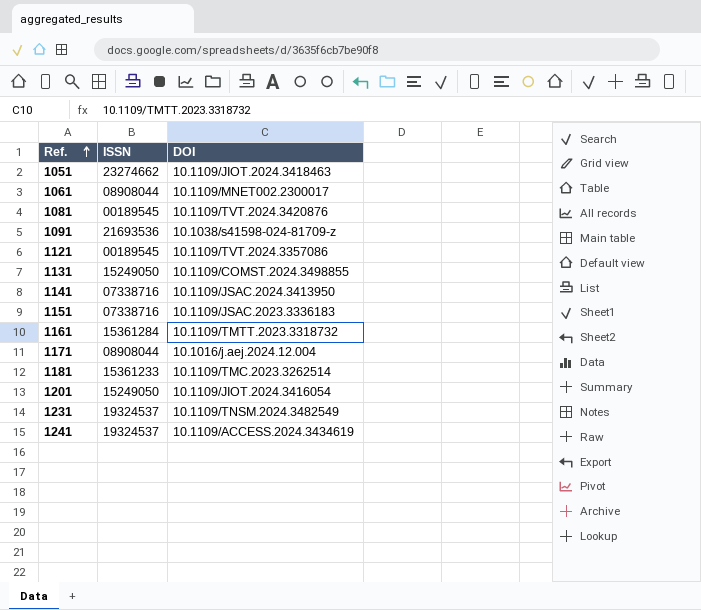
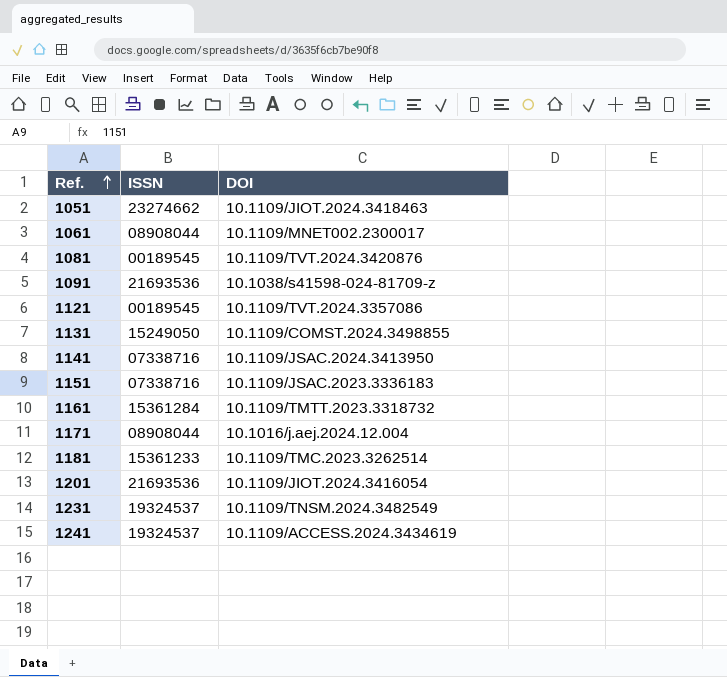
1201 | ISSN: 15249050 -> 21693536

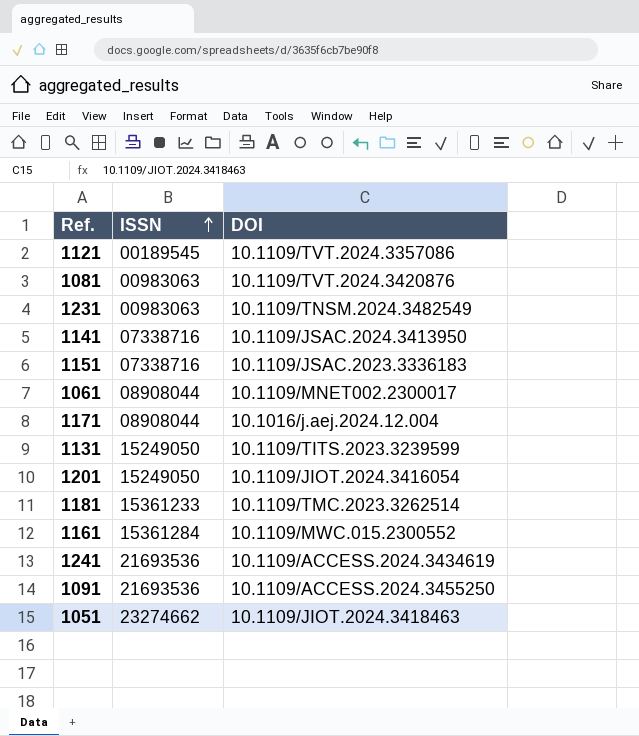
row order: Ref. ascending -> ISSN ascending
1081 | ISSN: 00189545 -> 00983063
1231 | ISSN: 19324537 -> 00983063
1131 | DOI: 10.1109/COMST.2024.3498855 -> 10.1109/TITS.2023.3239599
1201 | ISSN: 21693536 -> 15249050
1161 | DOI: 10.1109/TMTT.2023.3318732 -> 10.1109/MWC.015.2300552
1241 | ISSN: 19324537 -> 21693536
1091 | DOI: 10.1038/s41598-024-81709-z -> 10.1109/ACCESS.2024.3455250

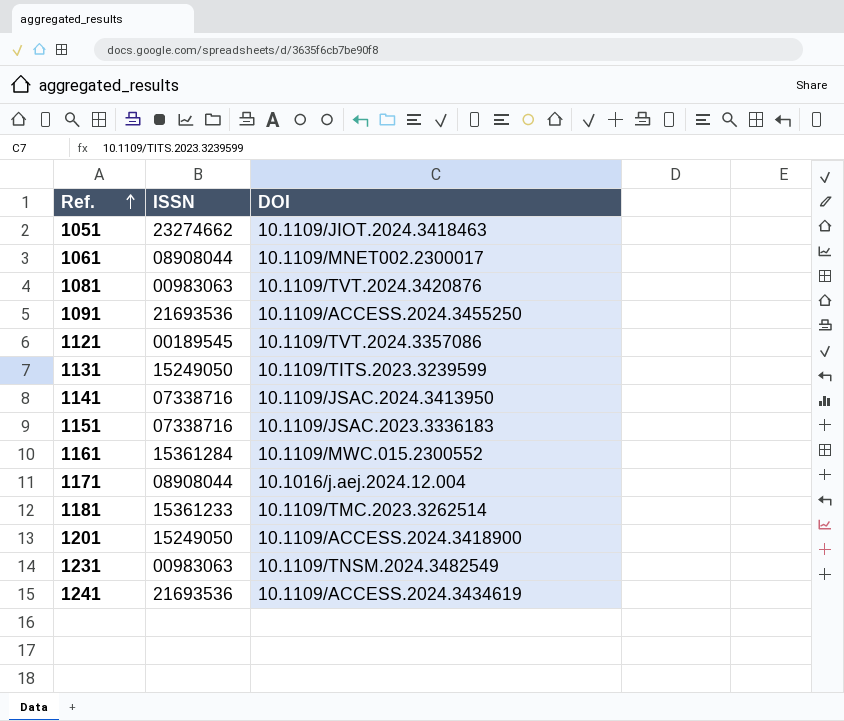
row order: ISSN ascending -> Ref. ascending
1201 | DOI: 10.1109/JIOT.2024.3416054 -> 10.1109/ACCESS.2024.3418900

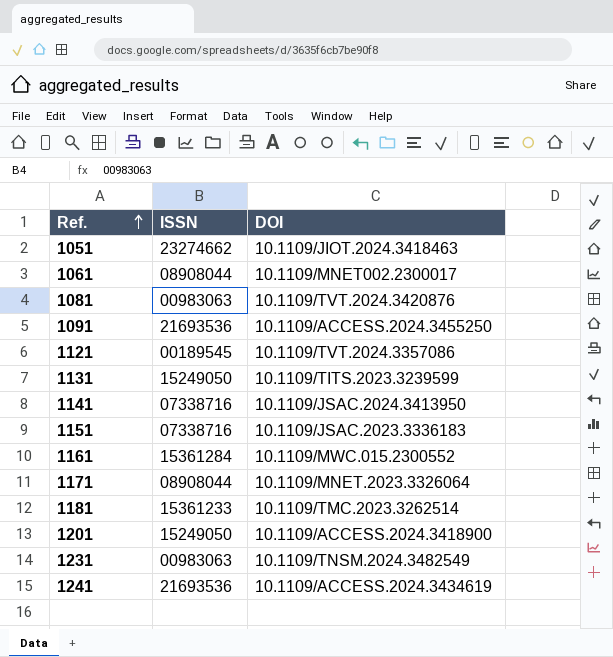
1171 | DOI: 10.1016/j.aej.2024.12.004 -> 10.1109/MNET.2023.3326064

